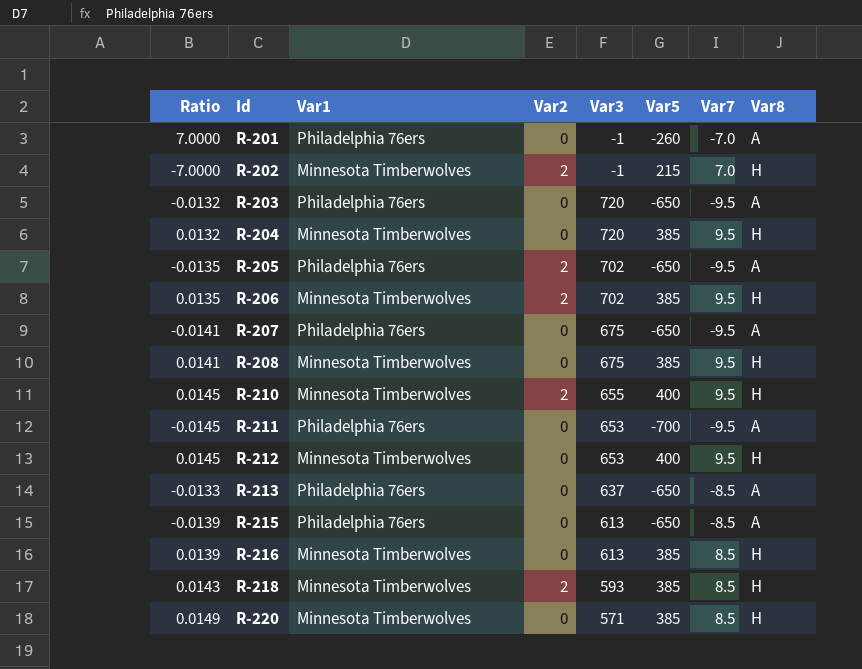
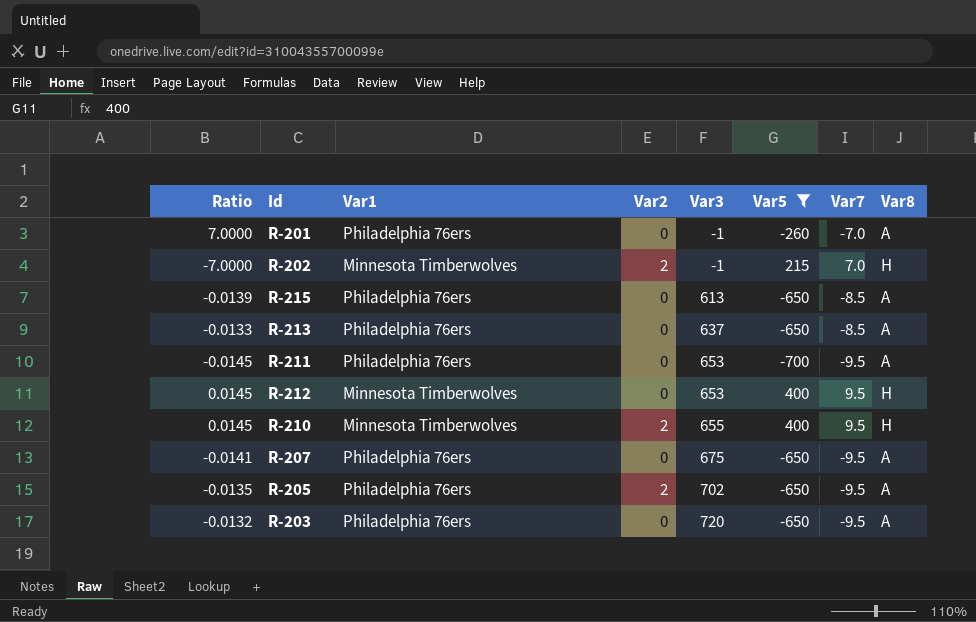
filter: none -> Var5 != 385
row order: Id ascending -> Var3 ascending

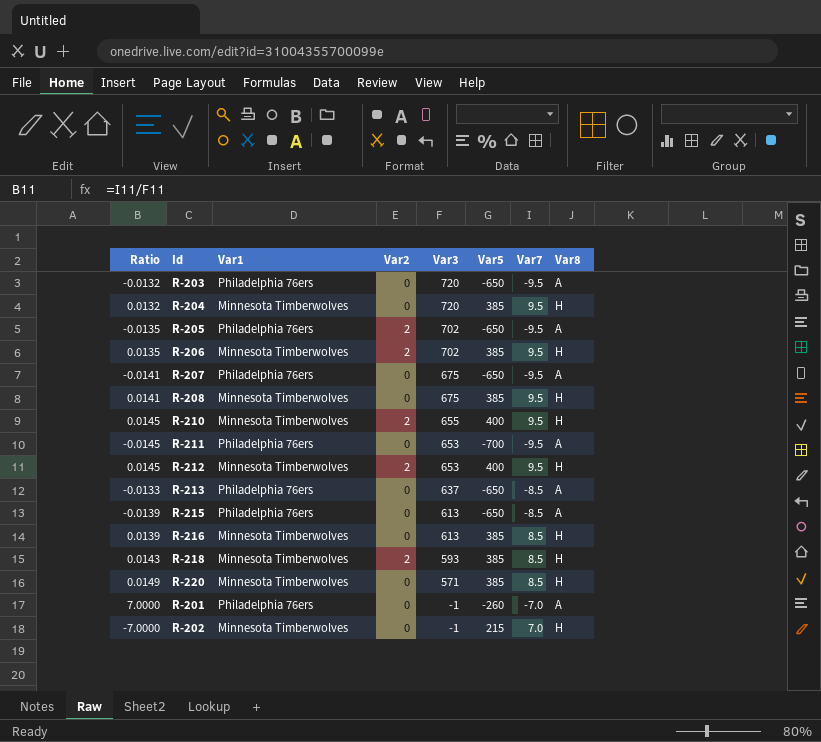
filter: Var5 != 385 -> none
row order: Var3 ascending -> Var3 descending
R-212 | Var2: 0 -> 2
R-202 | Var2: 2 -> 0

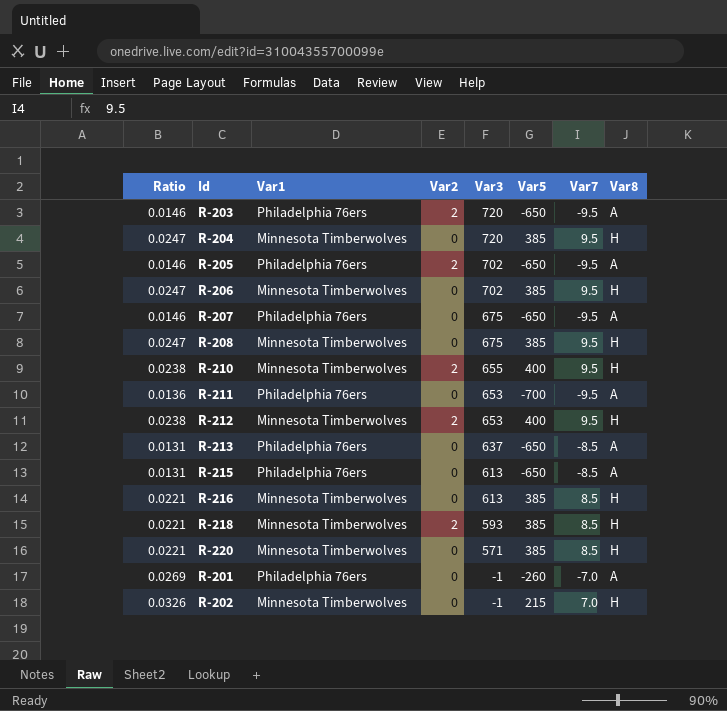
column Ratio | formula: [Var7] / [Var3] -> [Var7] / [Var5]
R-203 | Var2: 0 -> 2
R-206 | Var2: 2 -> 0

